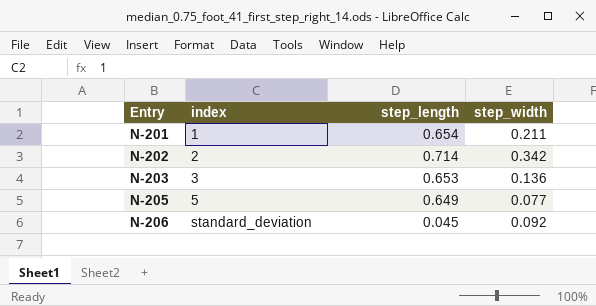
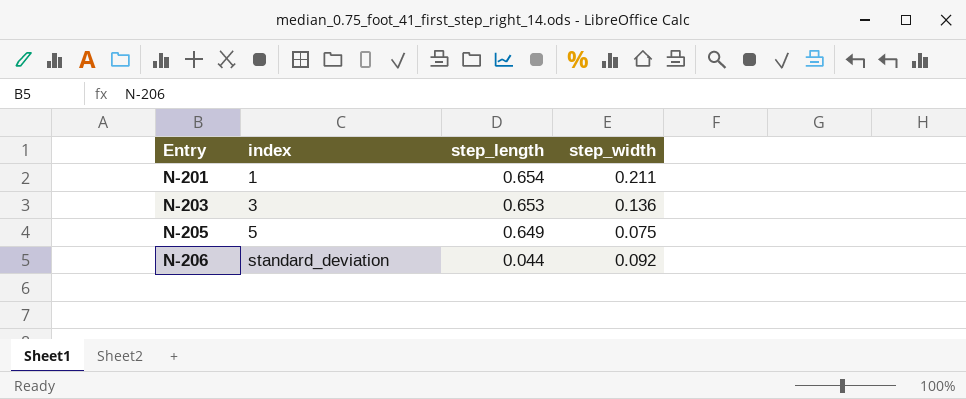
row N-202: 2 | 0.714 | 0.342 -> none
N-205 | step_width: 0.077 -> 0.075
N-206 | step_length: 0.045 -> 0.044

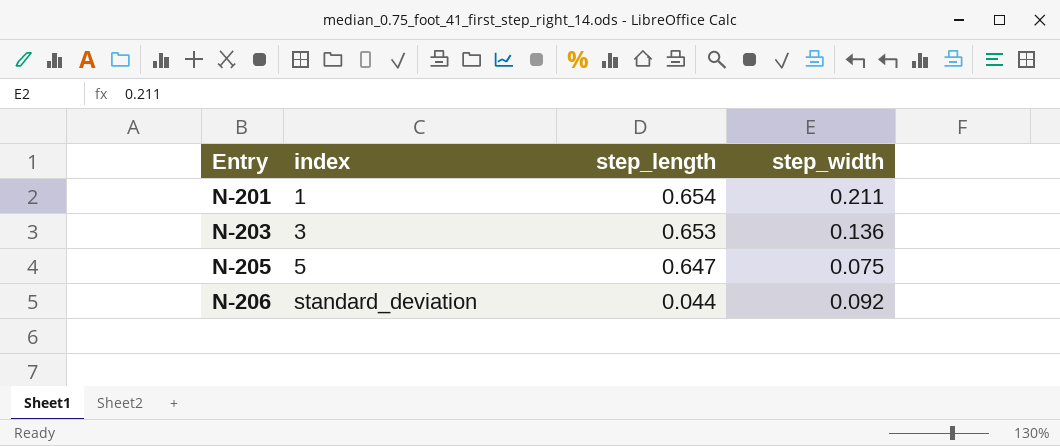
N-205 | step_length: 0.649 -> 0.647

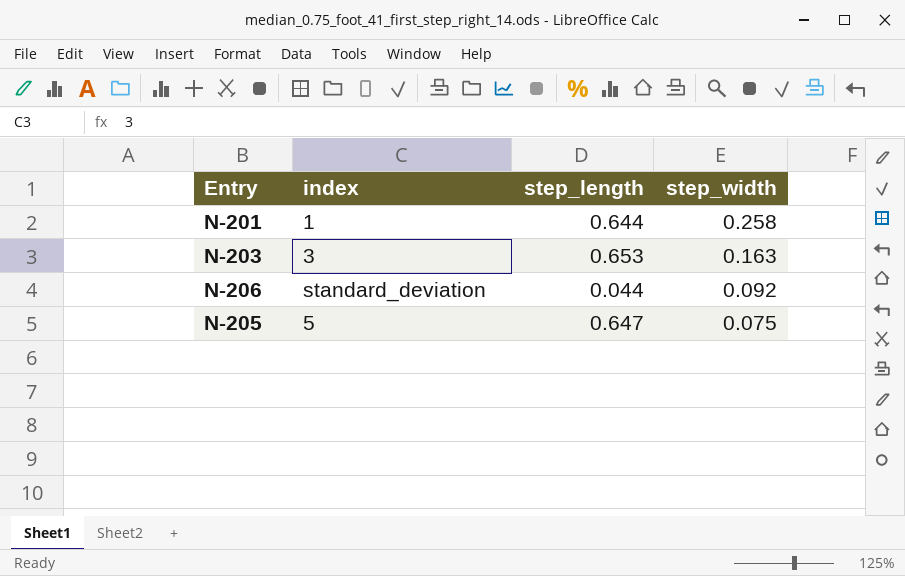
row order: Entry ascending -> step_width descending
N-201 | step_length: 0.654 -> 0.644
N-201 | step_width: 0.211 -> 0.258
N-203 | step_width: 0.136 -> 0.163

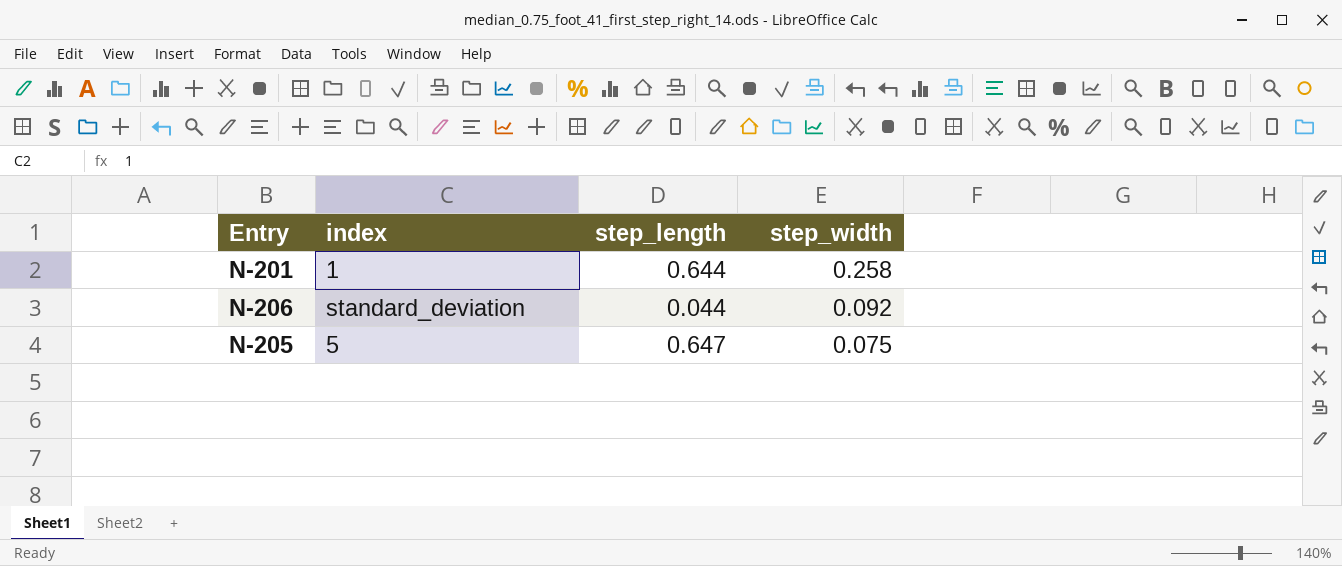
row N-203: 3 | 0.653 | 0.163 -> none

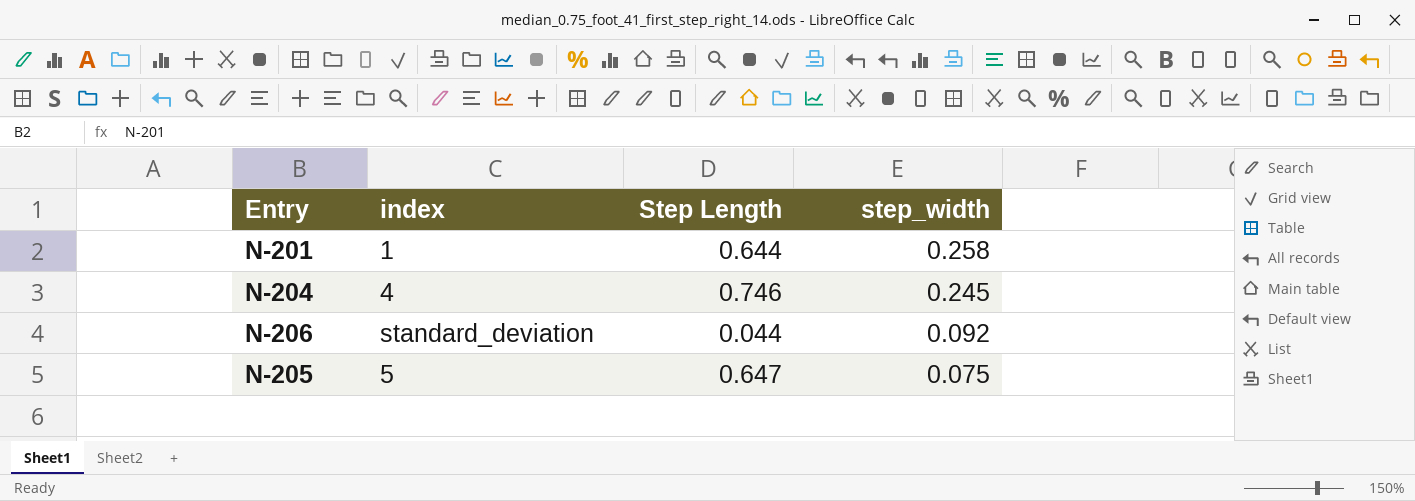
column name: step_length -> Step Length
row N-204: none -> 4 | 0.746 | 0.245

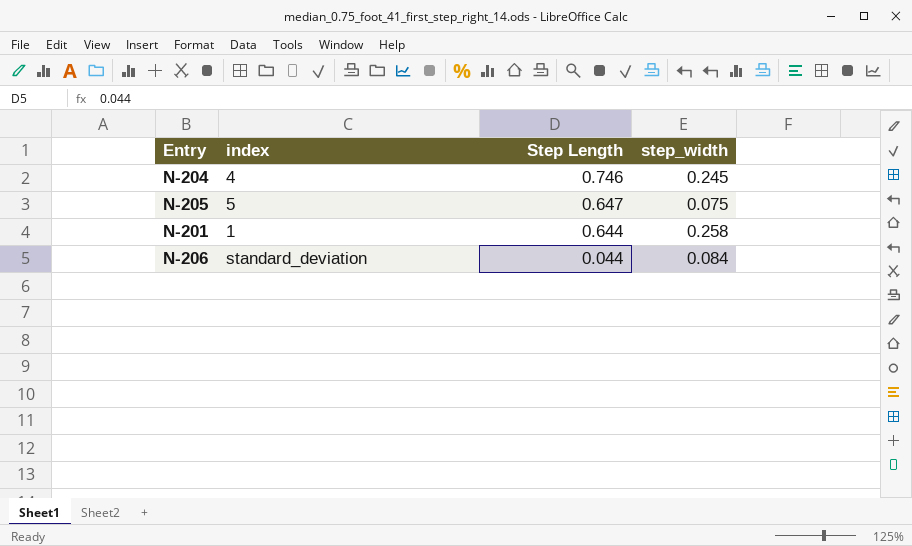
row order: step_width descending -> Step Length descending
N-206 | step_width: 0.092 -> 0.084

